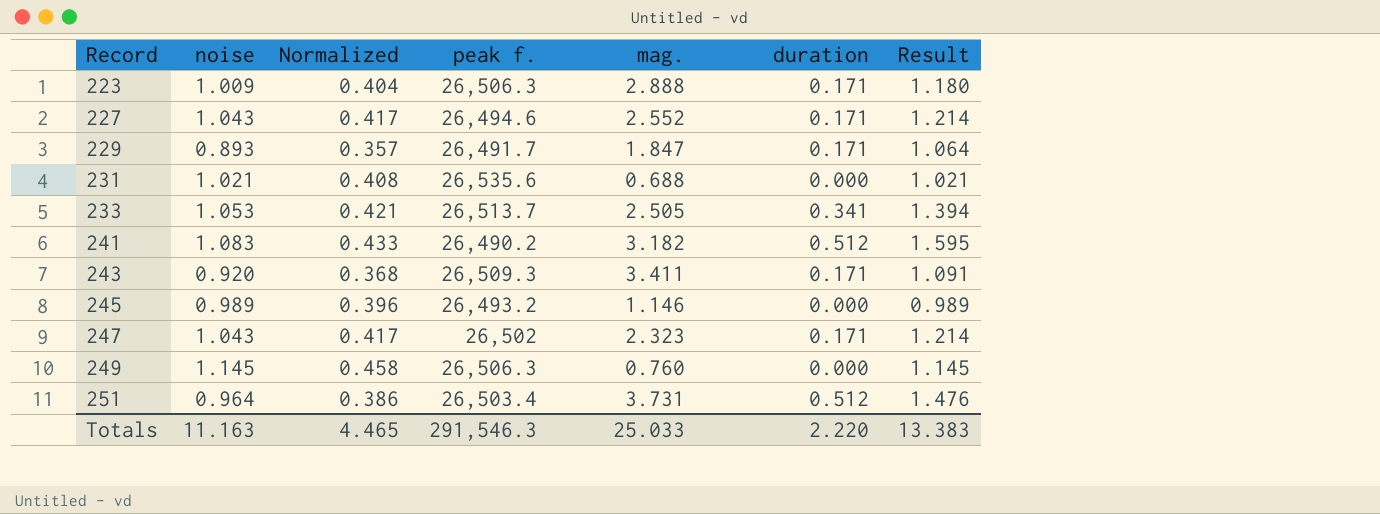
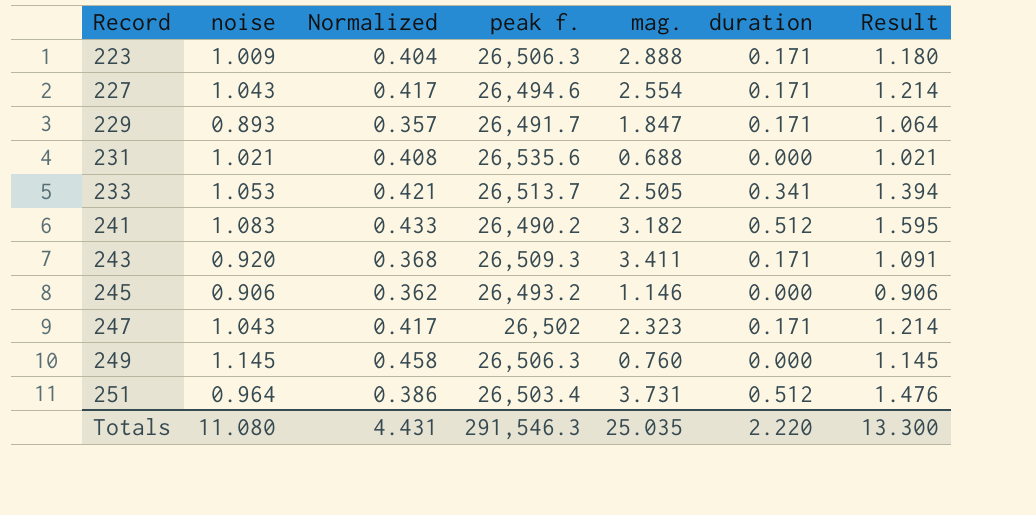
227 | mag.: 2.552 -> 2.554
245 | noise: 0.989 -> 0.906
245 | Normalized: 0.396 -> 0.362
245 | Result: 0.989 -> 0.906
Totals | noise: 11.163 -> 11.080
Totals | Normalized: 4.465 -> 4.431
Totals | mag.: 25.033 -> 25.035
Totals | Result: 13.383 -> 13.300

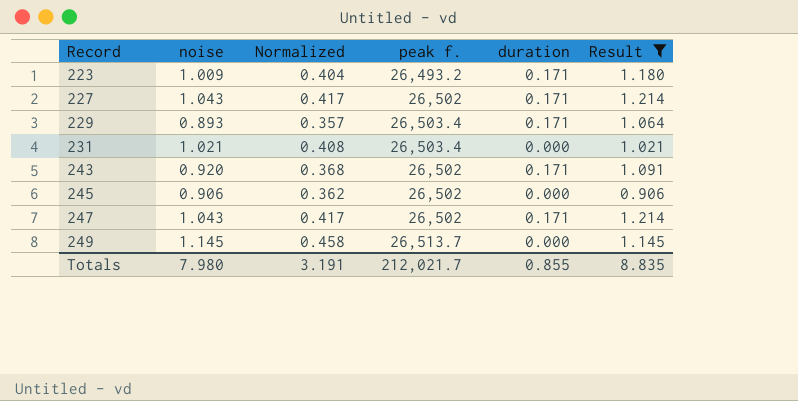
filter: none -> Result <= 1.214
column mag. | position: 5 -> none
223 | peak f.: 26,506.3 -> 26,493.2
227 | peak f.: 26,494.6 -> 26,502
229 | peak f.: 26,491.7 -> 26,503.4
231 | peak f.: 26,535.6 -> 26,503.4
243 | peak f.: 26,509.3 -> 26,502
245 | peak f.: 26,493.2 -> 26,502
249 | peak f.: 26,506.3 -> 26,513.7
Totals | noise: 11.080 -> 7.980
Totals | Normalized: 4.431 -> 3.191
Totals | peak f.: 291,546.3 -> 212,021.7
Totals | duration: 2.220 -> 0.855
Totals | Result: 13.300 -> 8.835

